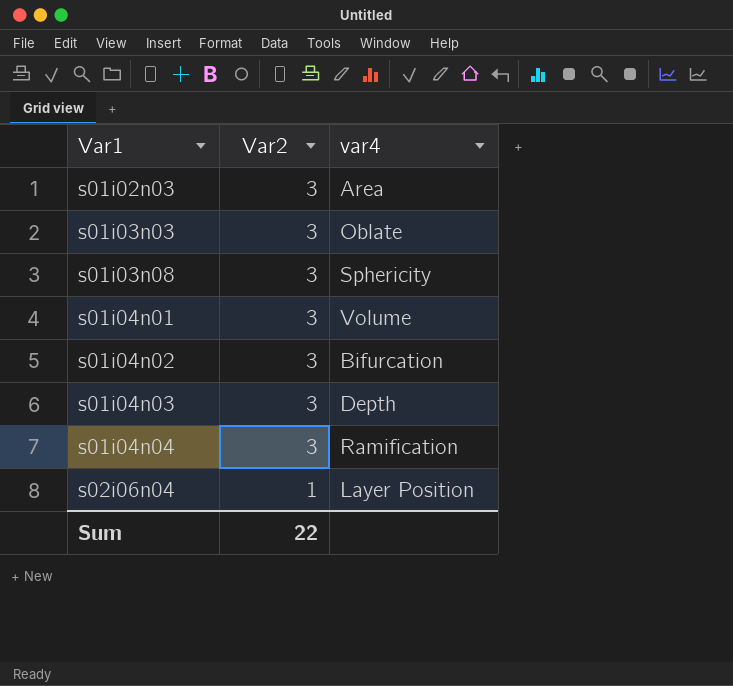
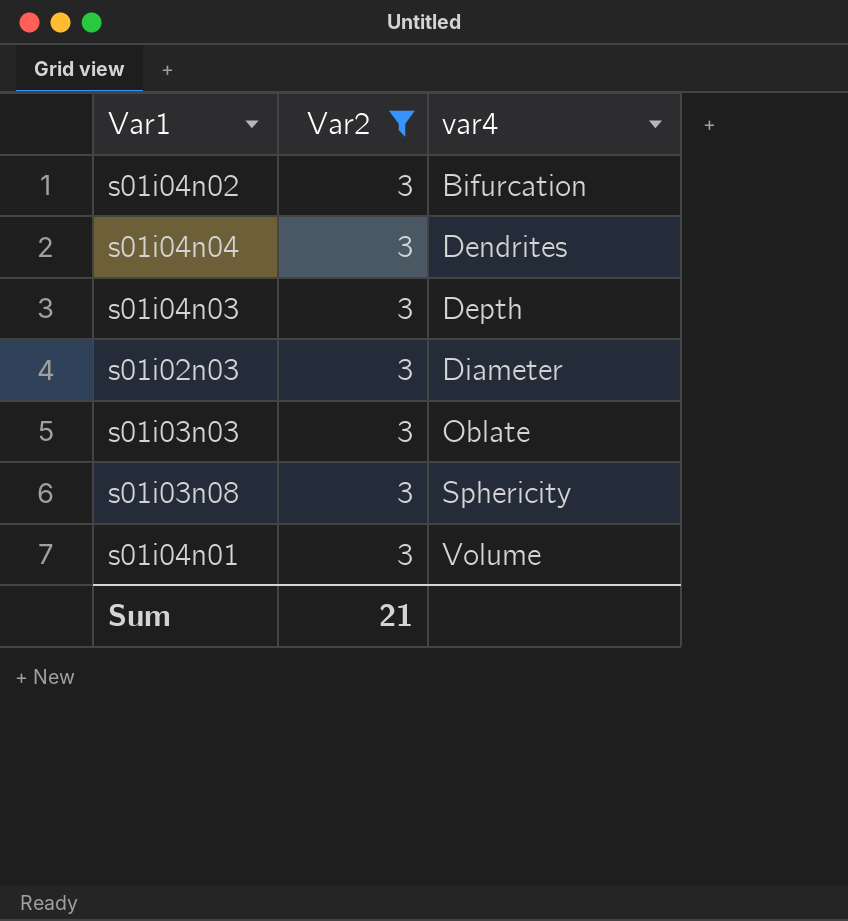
filter: none -> Var2 = 3
row order: Var1 ascending -> var4 ascending
s01i04n04 | var4: Ramification -> Dendrites
s01i02n03 | var4: Area -> Diameter
Sum | Var2: 22 -> 21

